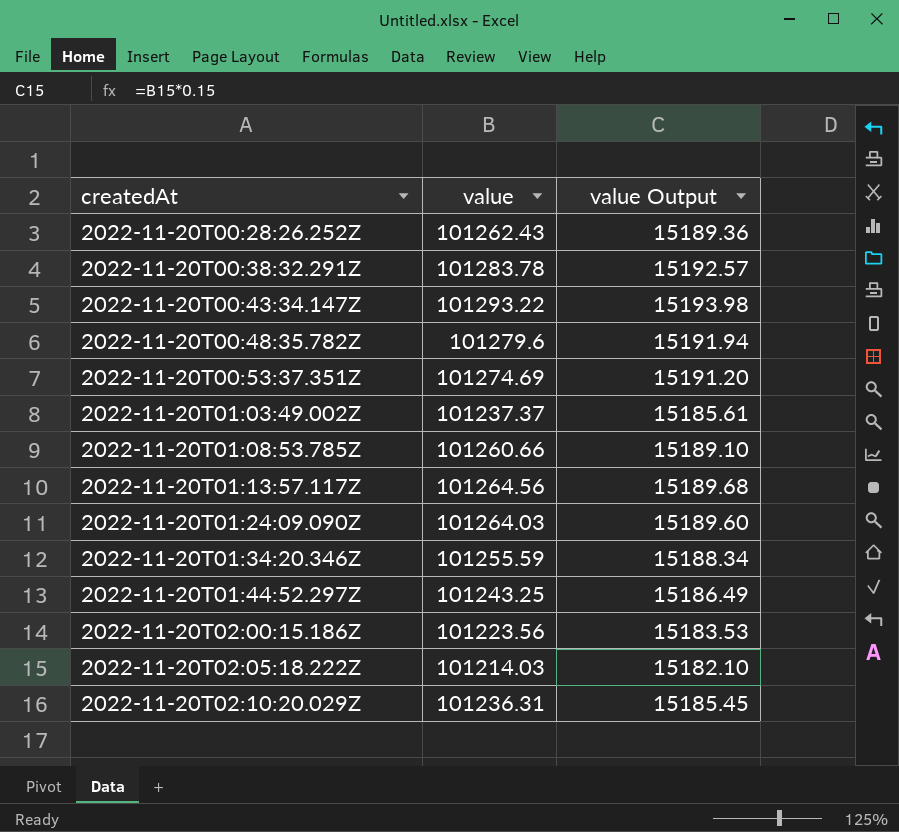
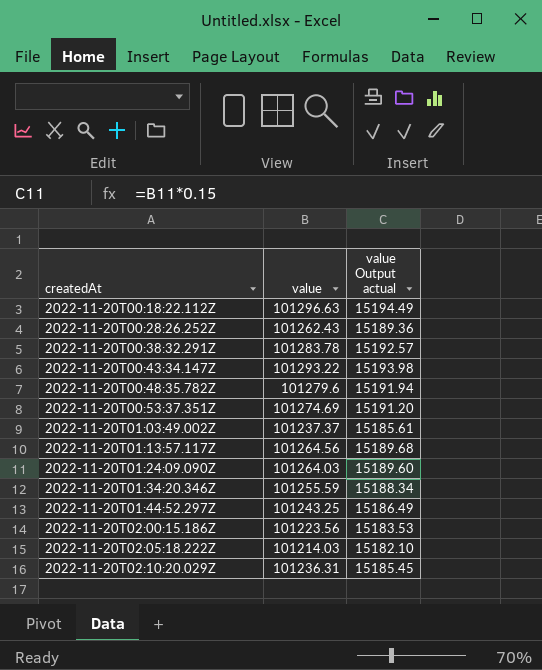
column name: value Output -> value Output actual
row 2022-11-20T01:08:53.785Z: 101260.66 | 15189.10 -> none
row 2022-11-20T00:18:22.112Z: none -> 101296.63 | 15194.49

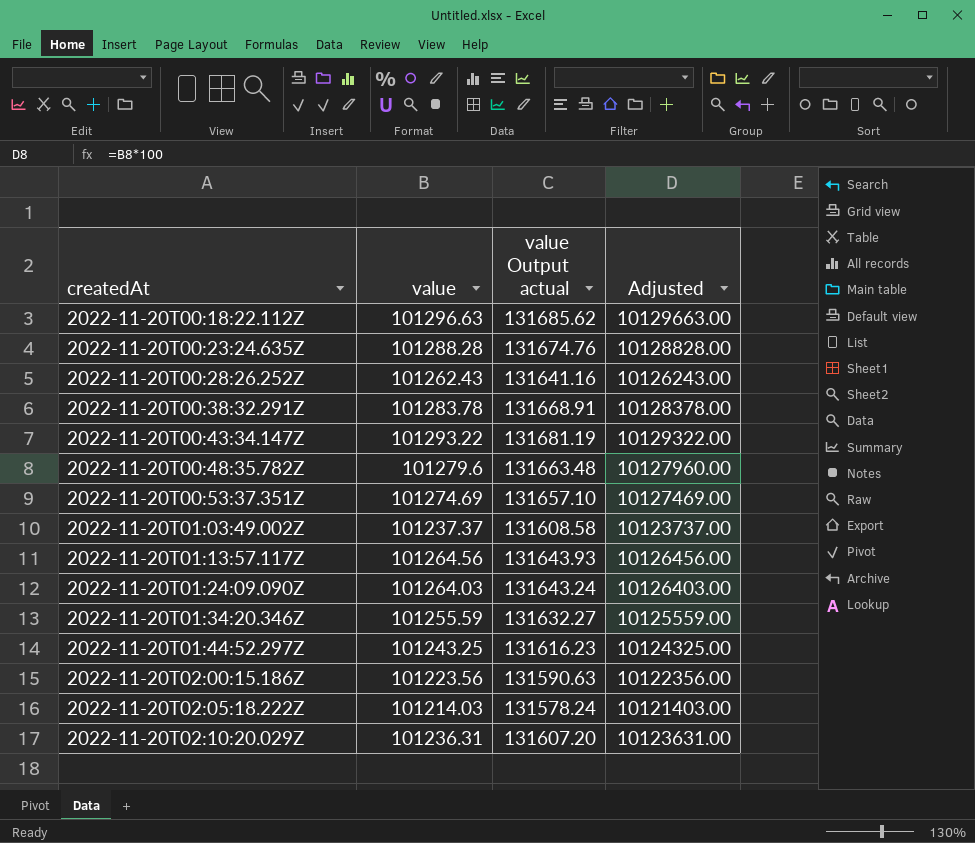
column value Output actual | formula: [value] * 0.15 -> [value] * 1.3
column Adjusted | formula: none -> [value] * 100
row 2022-11-20T00:23:24.635Z: none -> 101288.28 | 131674.76 | 10128828.00

